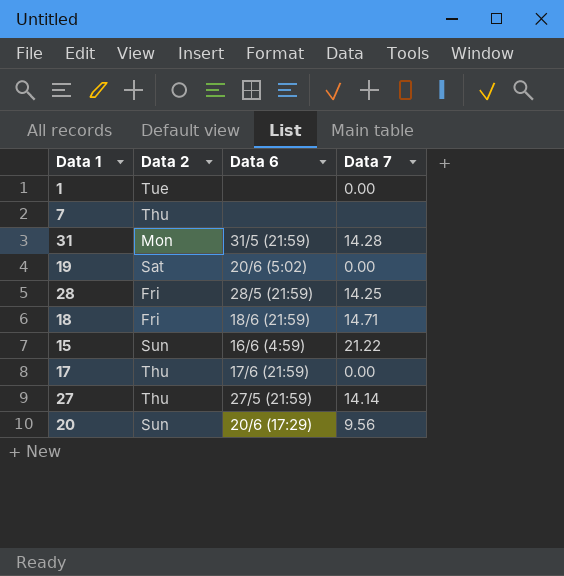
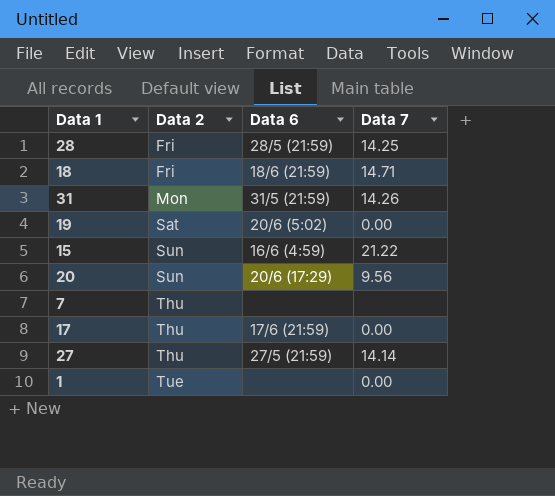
row order: none -> Data 2 ascending
31 | Data 7: 14.28 -> 14.26

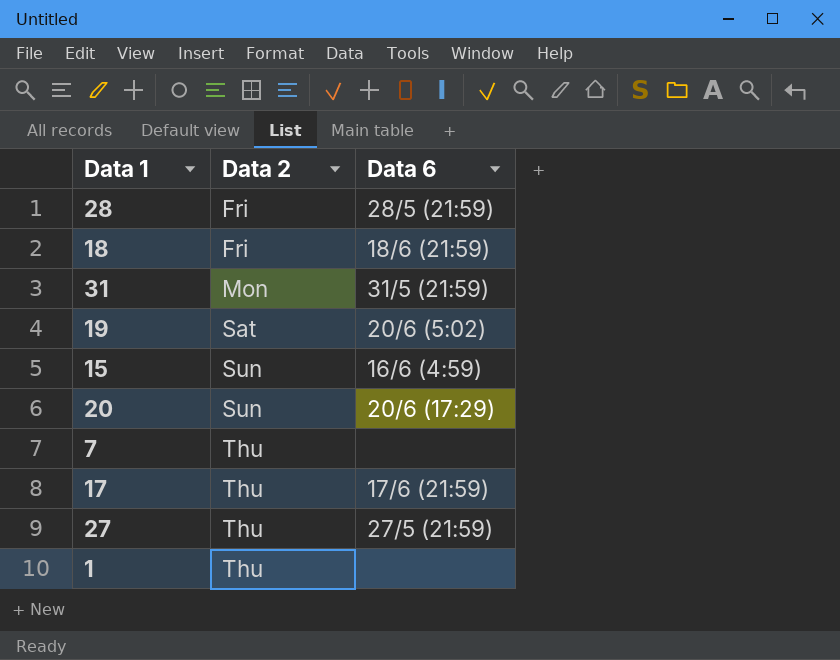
column Data 7 | position: 4 -> none
1 | Data 2: Tue -> Thu

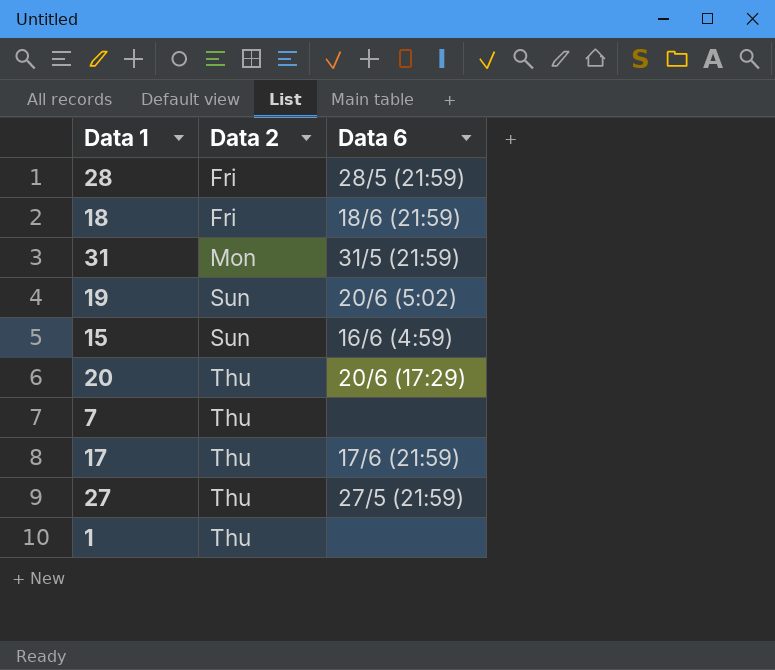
19 | Data 2: Sat -> Sun
20 | Data 2: Sun -> Thu

